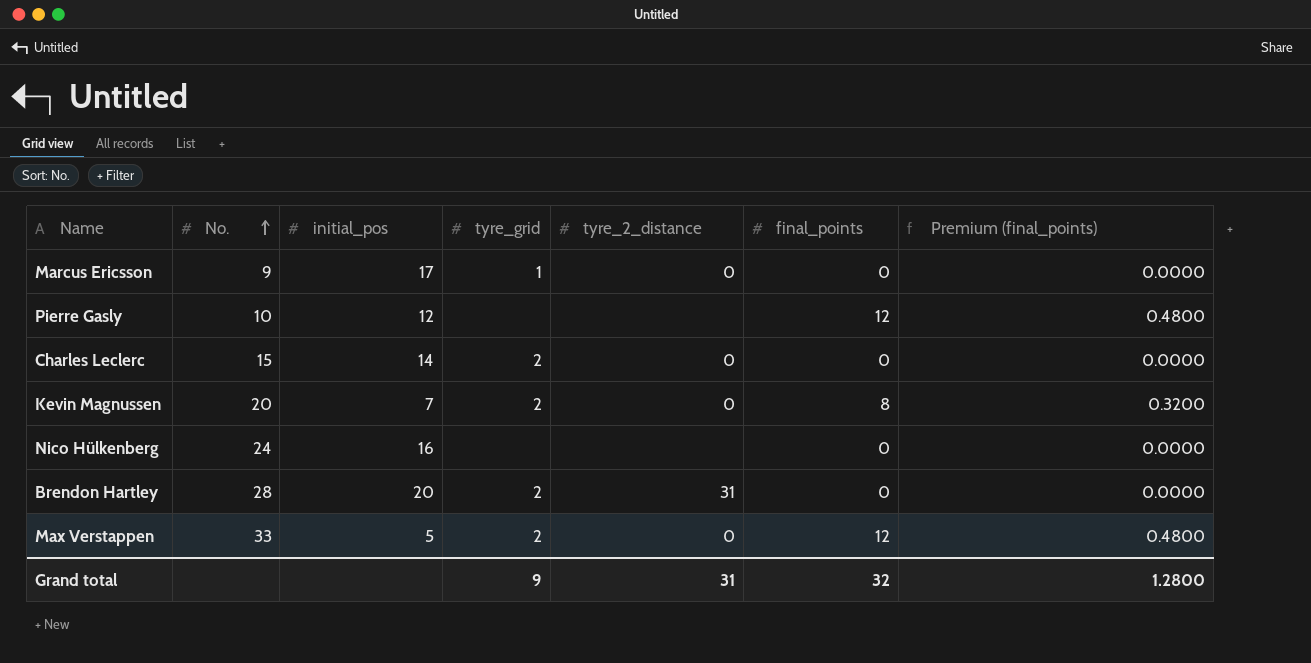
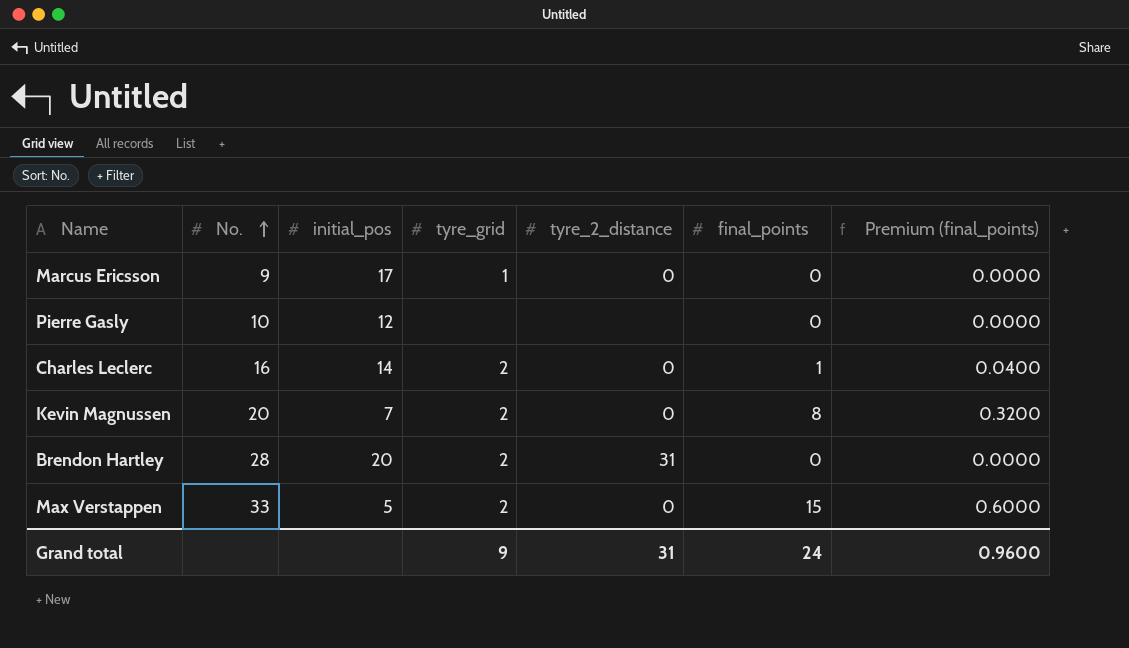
row Nico Hülkenberg: 24 | 16 | none | none | 0 | 0.0000 -> none
Pierre Gasly | final_points: 12 -> 0
Pierre Gasly | Premium (final_points): 0.4800 -> 0.0000
Charles Leclerc | No.: 15 -> 16
Charles Leclerc | final_points: 0 -> 1
Charles Leclerc | Premium (final_points): 0.0000 -> 0.0400
Max Verstappen | final_points: 12 -> 15
Max Verstappen | Premium (final_points): 0.4800 -> 0.6000
Grand total | final_points: 32 -> 24
Grand total | Premium (final_points): 1.2800 -> 0.9600

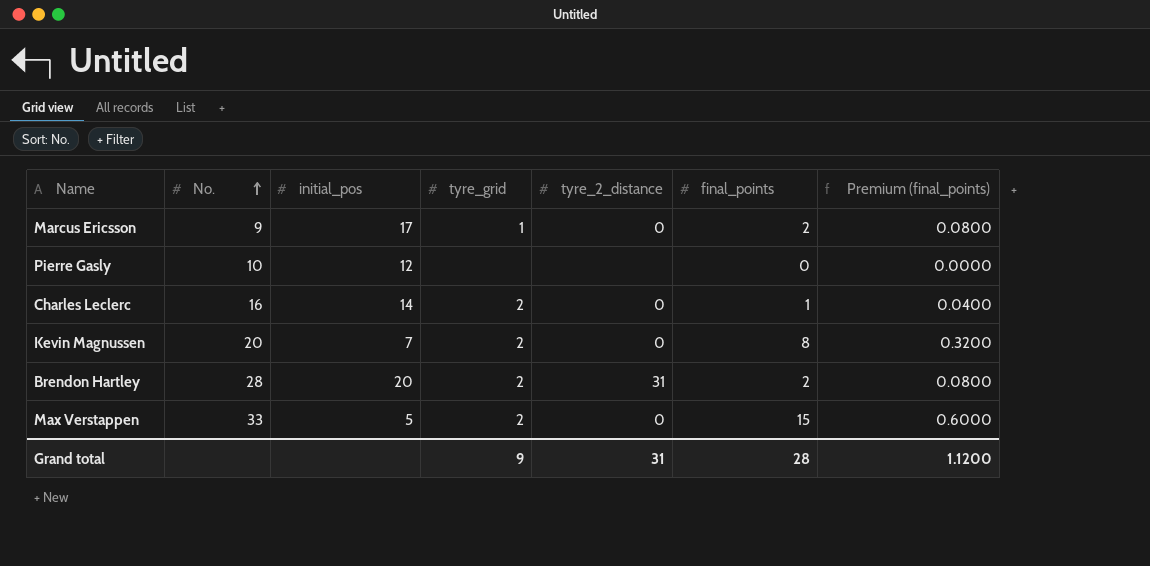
Marcus Ericsson | final_points: 0 -> 2
Marcus Ericsson | Premium (final_points): 0.0000 -> 0.0800
Brendon Hartley | final_points: 0 -> 2
Brendon Hartley | Premium (final_points): 0.0000 -> 0.0800
Grand total | final_points: 24 -> 28
Grand total | Premium (final_points): 0.9600 -> 1.1200

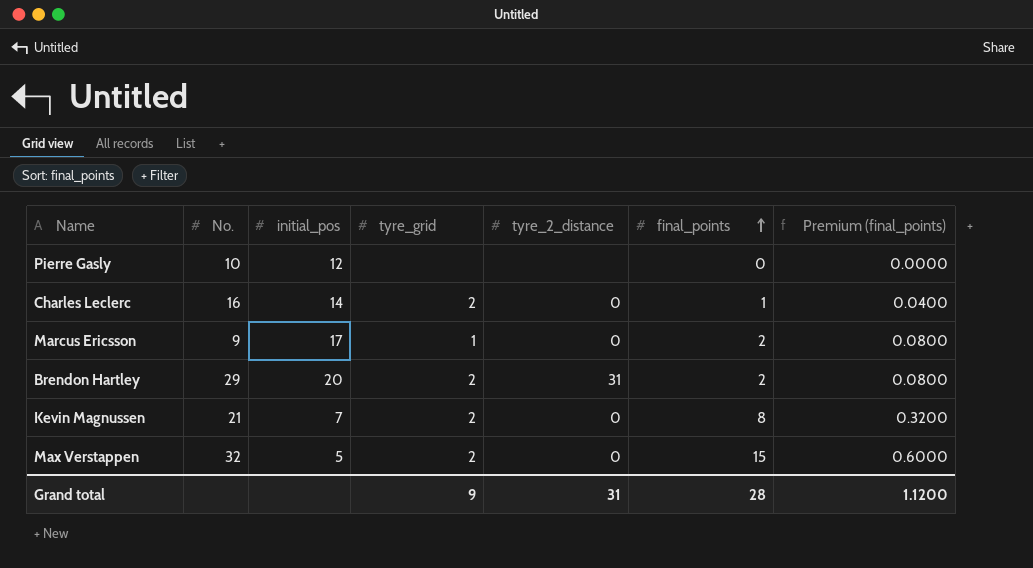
row order: No. ascending -> final_points ascending
Brendon Hartley | No.: 28 -> 29
Kevin Magnussen | No.: 20 -> 21
Max Verstappen | No.: 33 -> 32

